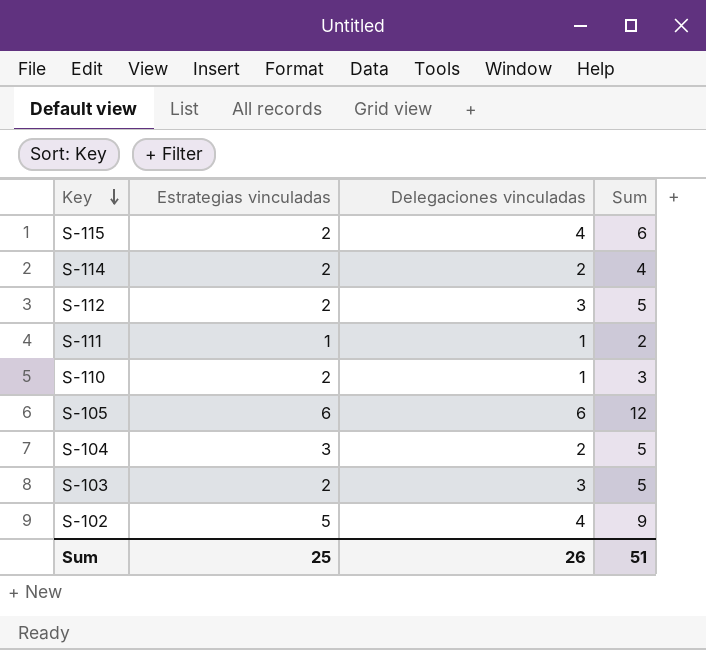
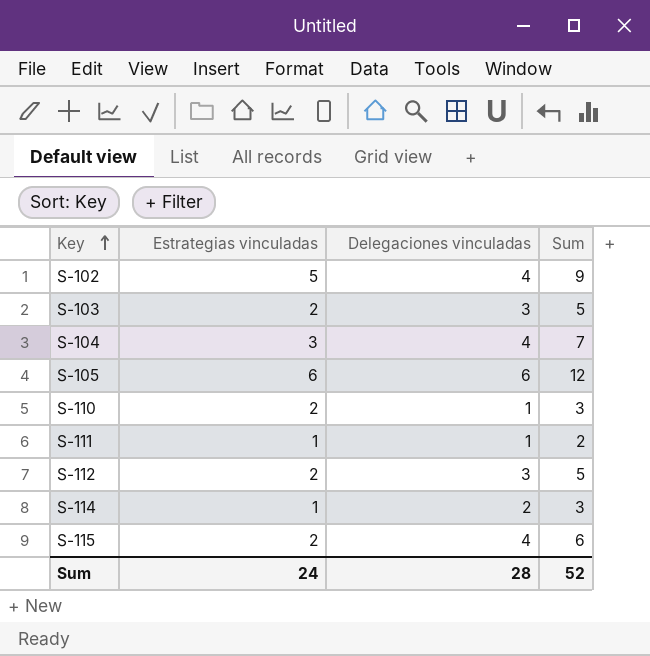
row order: Key descending -> Key ascending
S-104 | Delegaciones vinculadas: 2 -> 4
S-104 | Sum: 5 -> 7
S-114 | Estrategias vinculadas: 2 -> 1
S-114 | Sum: 4 -> 3
Sum | Estrategias vinculadas: 25 -> 24
Sum | Delegaciones vinculadas: 26 -> 28
Sum | Sum: 51 -> 52

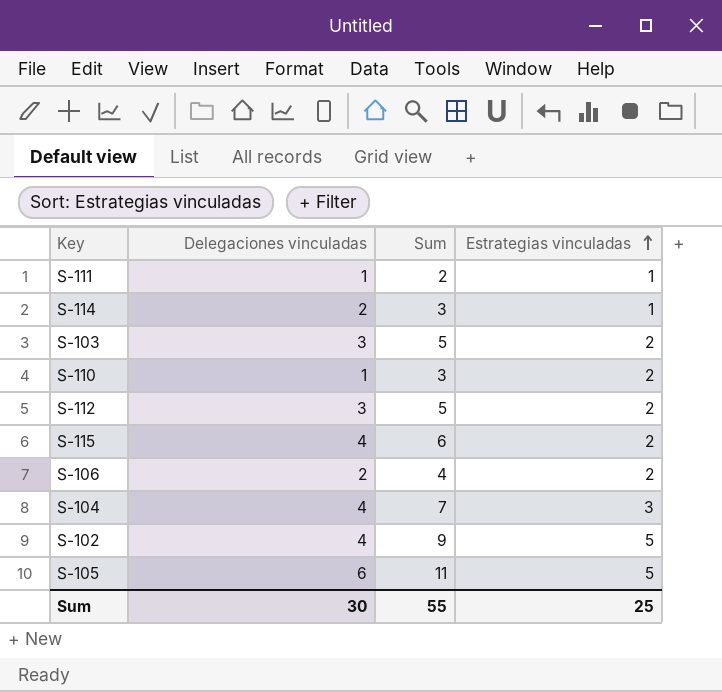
row order: Key ascending -> Estrategias vinculadas ascending
column Estrategias vinculadas | position: 2 -> 4
row S-106: none -> 2 | 4 | 2
S-105 | Sum: 12 -> 11
S-105 | Estrategias vinculadas: 6 -> 5
Sum | Delegaciones vinculadas: 28 -> 30
Sum | Sum: 52 -> 55
Sum | Estrategias vinculadas: 24 -> 25

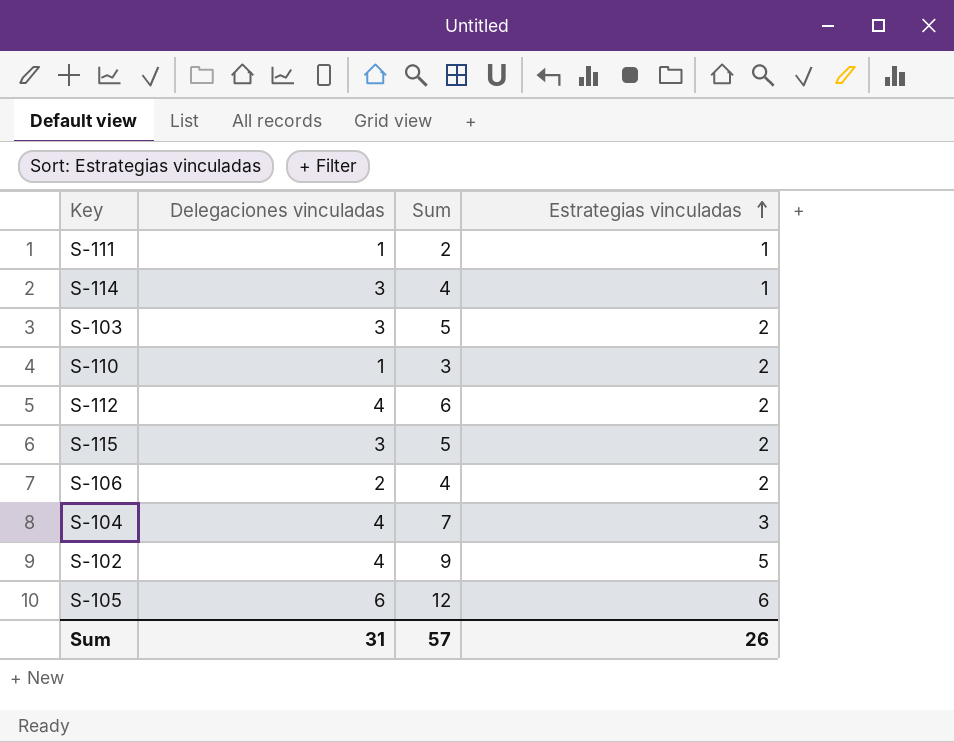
S-114 | Delegaciones vinculadas: 2 -> 3
S-114 | Sum: 3 -> 4
S-112 | Delegaciones vinculadas: 3 -> 4
S-112 | Sum: 5 -> 6
S-115 | Delegaciones vinculadas: 4 -> 3
S-115 | Sum: 6 -> 5
S-105 | Sum: 11 -> 12
S-105 | Estrategias vinculadas: 5 -> 6
Sum | Delegaciones vinculadas: 30 -> 31
Sum | Sum: 55 -> 57
Sum | Estrategias vinculadas: 25 -> 26

